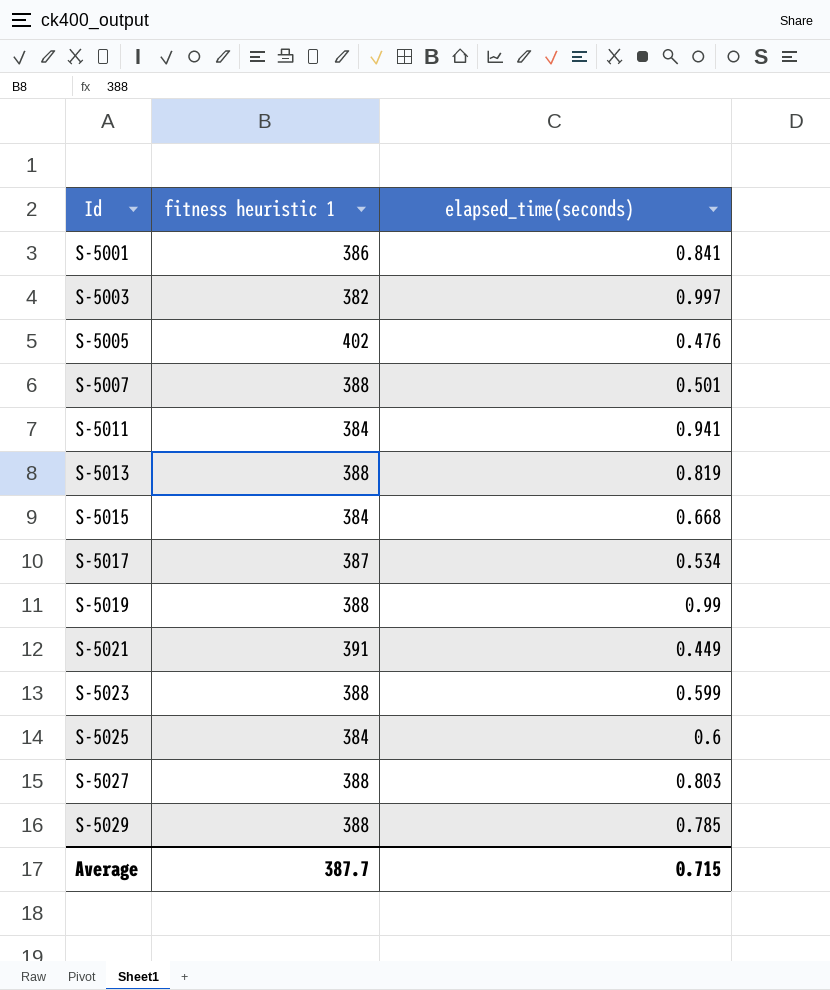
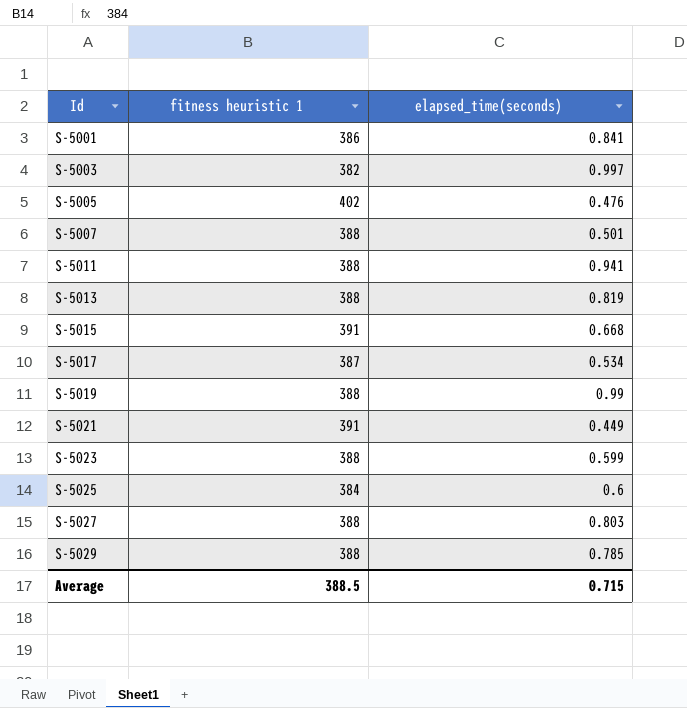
S-5011 | fitness heuristic 1: 384 -> 388
S-5015 | fitness heuristic 1: 384 -> 391
Average | fitness heuristic 1: 387.7 -> 388.5

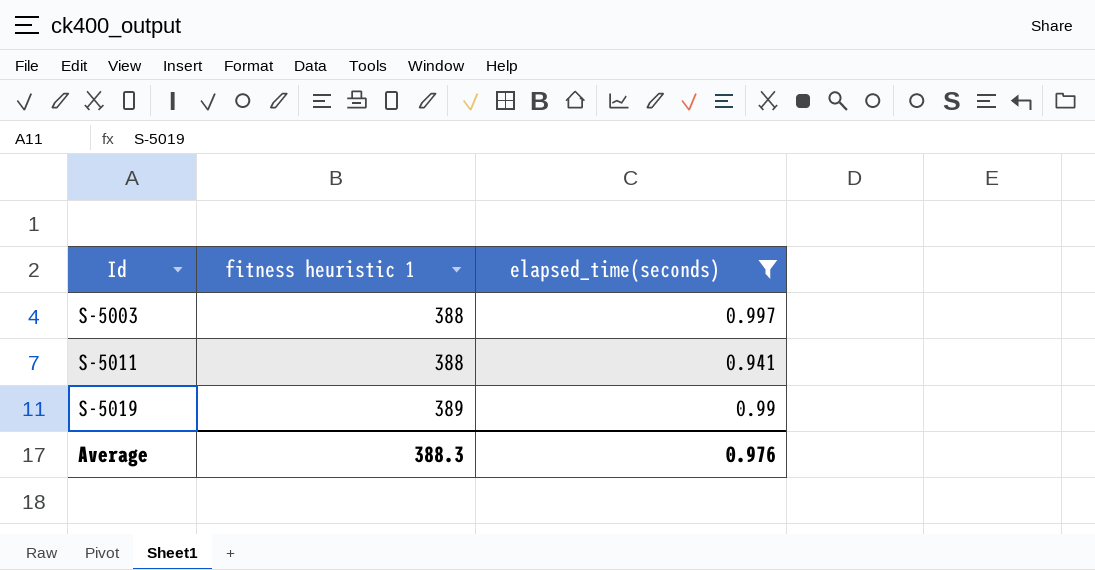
filter: none -> elapsed_time(seconds) >= 0.941
S-5003 | fitness heuristic 1: 382 -> 388
S-5019 | fitness heuristic 1: 388 -> 389
Average | fitness heuristic 1: 388.5 -> 388.3
Average | elapsed_time(seconds): 0.715 -> 0.976

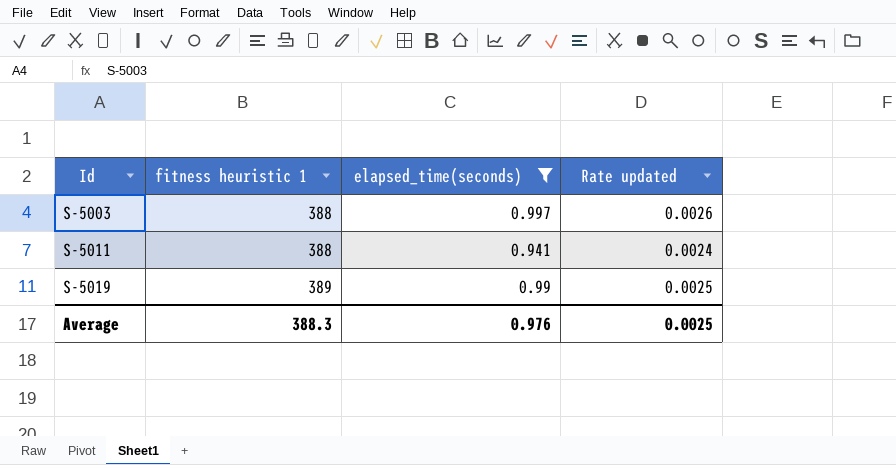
column Rate updated | formula: none -> [elapsed_time(seconds)] / [fitness heuristic 1]

